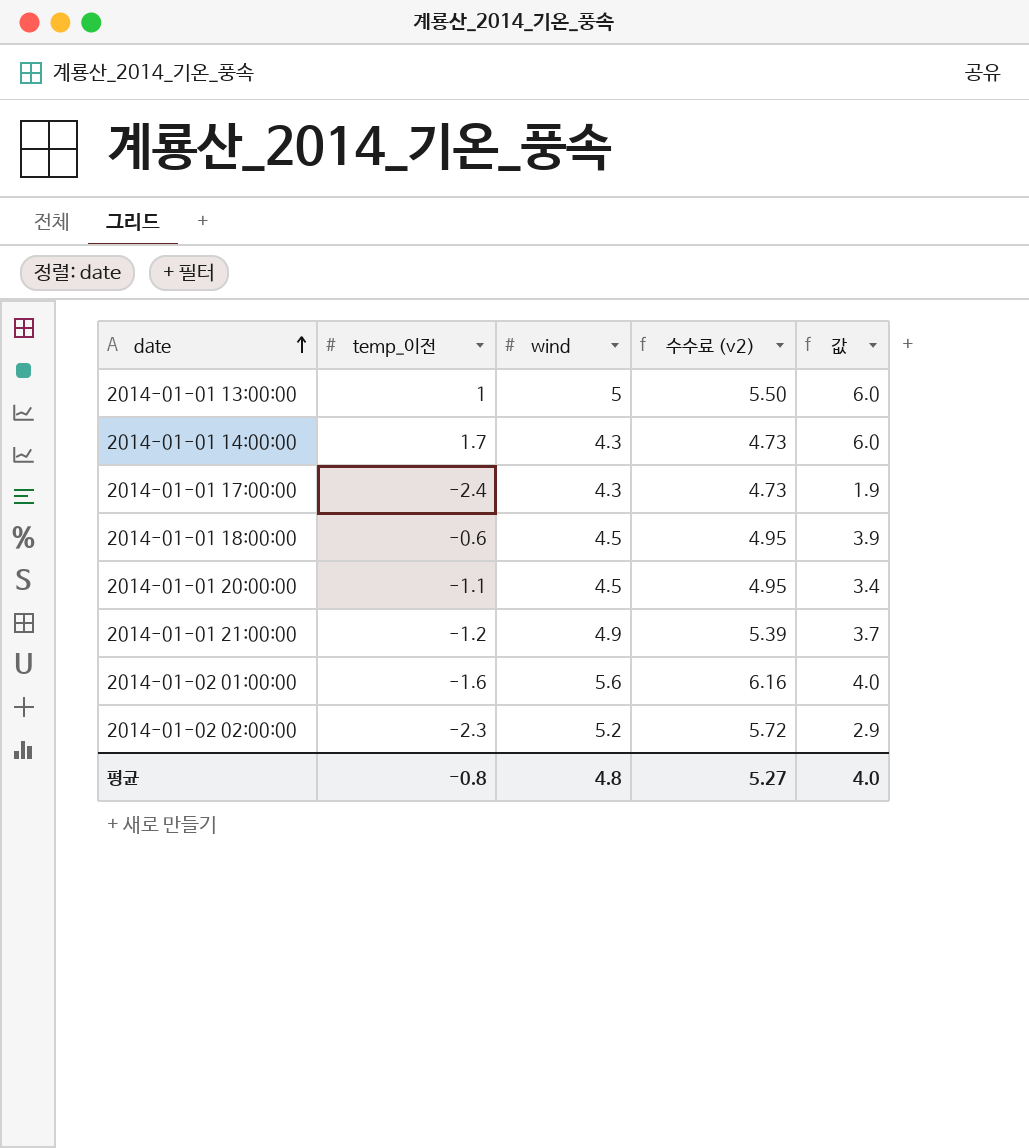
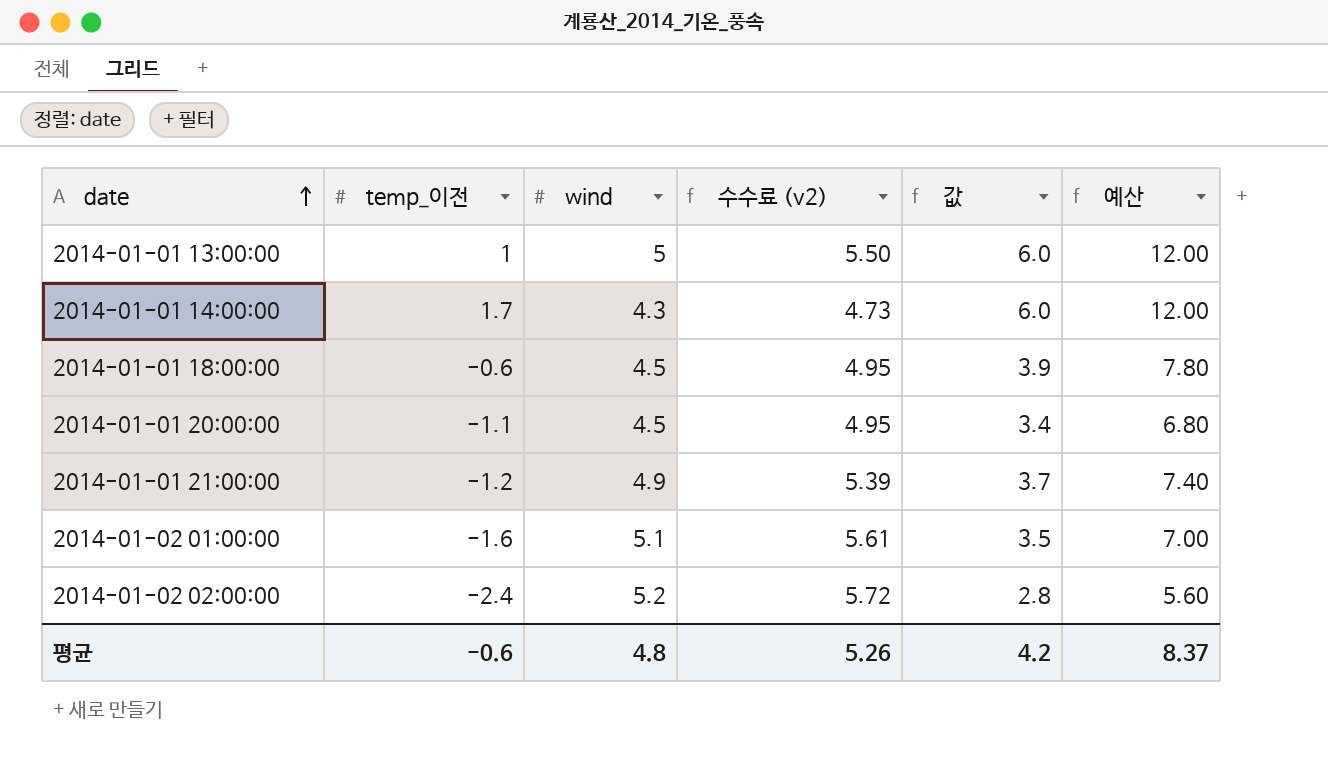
column 예산 | formula: none -> [값] * 2
row 2014-01-01 17:00:00: -2.4 | 4.3 | 4.73 | 1.9 -> none
2014-01-02 01:00:00 | wind: 5.6 -> 5.1
2014-01-02 01:00:00 | 수수료 (v2): 6.16 -> 5.61
2014-01-02 01:00:00 | 값: 4.0 -> 3.5
2014-01-02 02:00:00 | temp_이전: -2.3 -> -2.4
2014-01-02 02:00:00 | 값: 2.9 -> 2.8
평균 | temp_이전: -0.8 -> -0.6
평균 | 수수료 (v2): 5.27 -> 5.26
평균 | 값: 4.0 -> 4.2

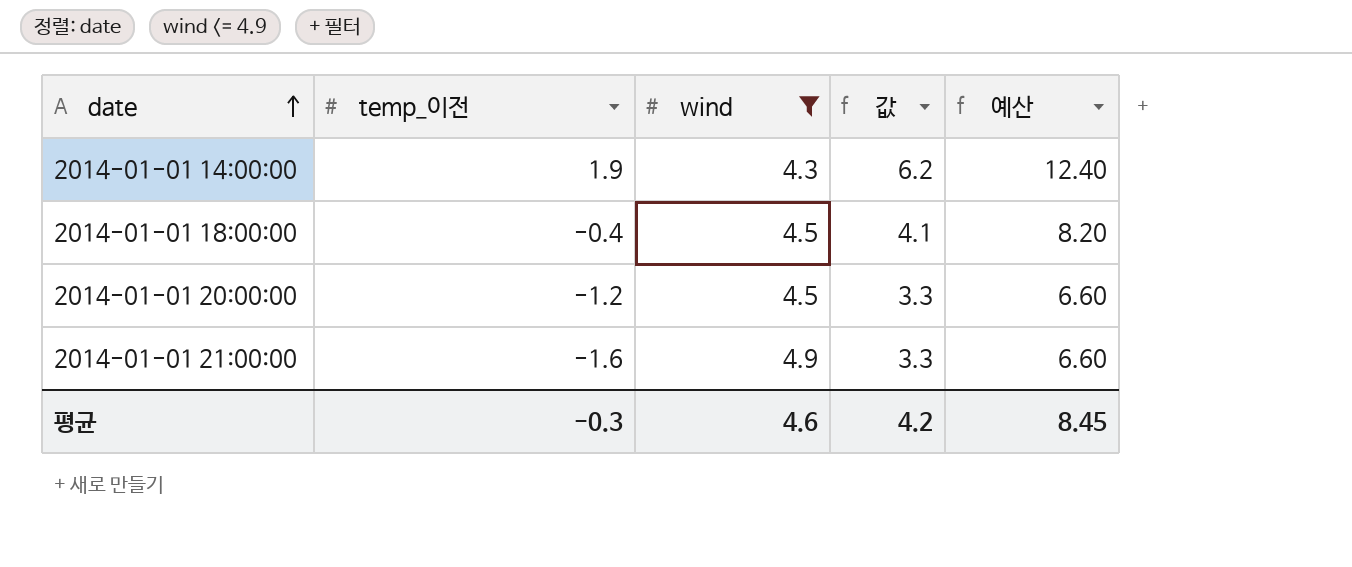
filter: none -> wind <= 4.9
column 수수료 (v2) | formula: [wind] * 1.1 -> none
2014-01-01 14:00:00 | temp_이전: 1.7 -> 1.9
2014-01-01 14:00:00 | 값: 6.0 -> 6.2
2014-01-01 14:00:00 | 예산: 12.00 -> 12.40
2014-01-01 18:00:00 | temp_이전: -0.6 -> -0.4
2014-01-01 18:00:00 | 값: 3.9 -> 4.1
2014-01-01 18:00:00 | 예산: 7.80 -> 8.20
2014-01-01 20:00:00 | temp_이전: -1.1 -> -1.2
2014-01-01 20:00:00 | 값: 3.4 -> 3.3
2014-01-01 20:00:00 | 예산: 6.80 -> 6.60
2014-01-01 21:00:00 | temp_이전: -1.2 -> -1.6
2014-01-01 21:00:00 | 값: 3.7 -> 3.3
2014-01-01 21:00:00 | 예산: 7.40 -> 6.60
평균 | temp_이전: -0.6 -> -0.3
평균 | wind: 4.8 -> 4.6
평균 | 예산: 8.37 -> 8.45

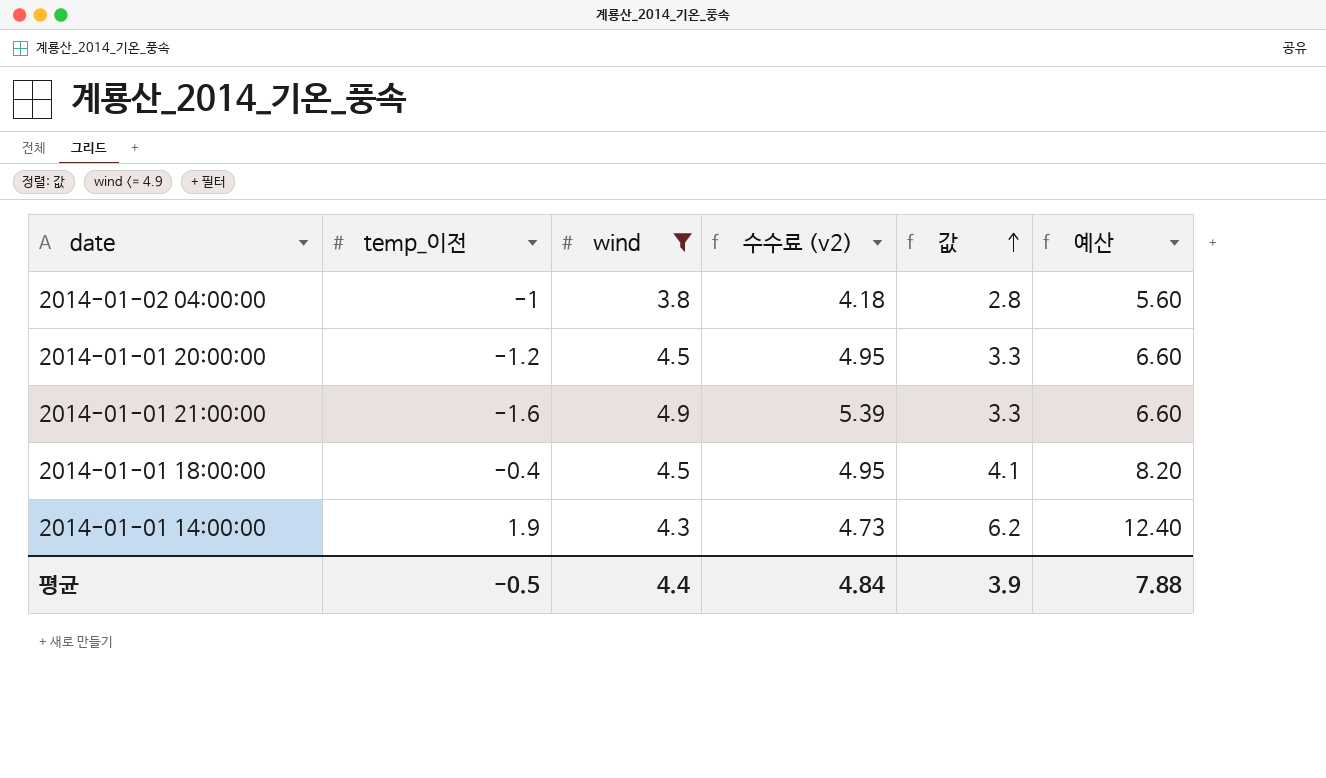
row order: date ascending -> 값 ascending
column 수수료 (v2) | formula: none -> [wind] * 1.1
row 2014-01-02 04:00:00: none -> -1 | 3.8 | 4.18 | 2.8 | 5.60
평균 | temp_이전: -0.3 -> -0.5
평균 | wind: 4.6 -> 4.4
평균 | 값: 4.2 -> 3.9
평균 | 예산: 8.45 -> 7.88

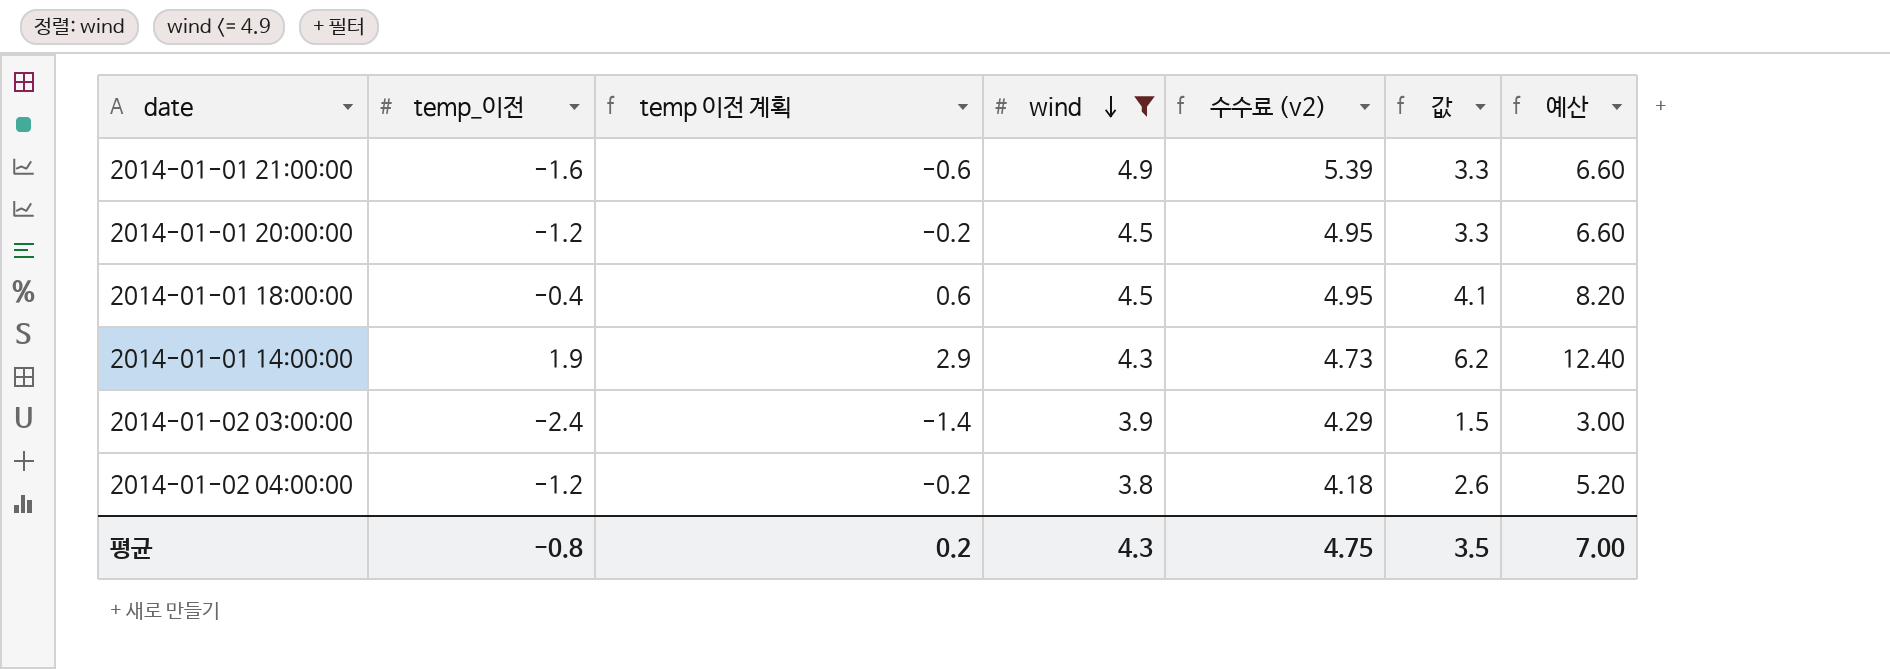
row order: 값 ascending -> wind descending
column temp 이전 계획 | formula: none -> [temp_이전] + 1
row 2014-01-02 03:00:00: none -> -2.4 | -1.4 | 3.9 | 4.29 | 1.5 | 3.00
2014-01-02 04:00:00 | temp_이전: -1 -> -1.2
2014-01-02 04:00:00 | 값: 2.8 -> 2.6
2014-01-02 04:00:00 | 예산: 5.60 -> 5.20
평균 | temp_이전: -0.5 -> -0.8
평균 | wind: 4.4 -> 4.3
평균 | 수수료 (v2): 4.84 -> 4.75
평균 | 값: 3.9 -> 3.5
평균 | 예산: 7.88 -> 7.00

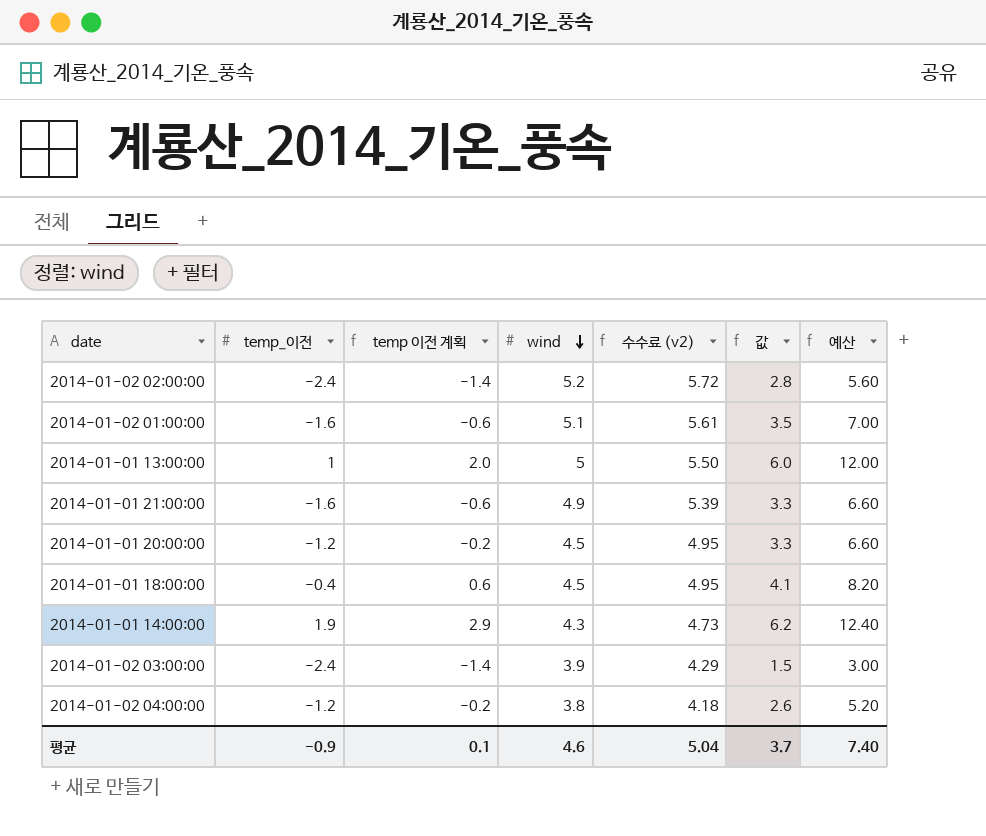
filter: wind <= 4.9 -> none
평균 | temp_이전: -0.8 -> -0.9
평균 | temp 이전 계획: 0.2 -> 0.1
평균 | wind: 4.3 -> 4.6
평균 | 수수료 (v2): 4.75 -> 5.04
평균 | 값: 3.5 -> 3.7
평균 | 예산: 7.00 -> 7.40

